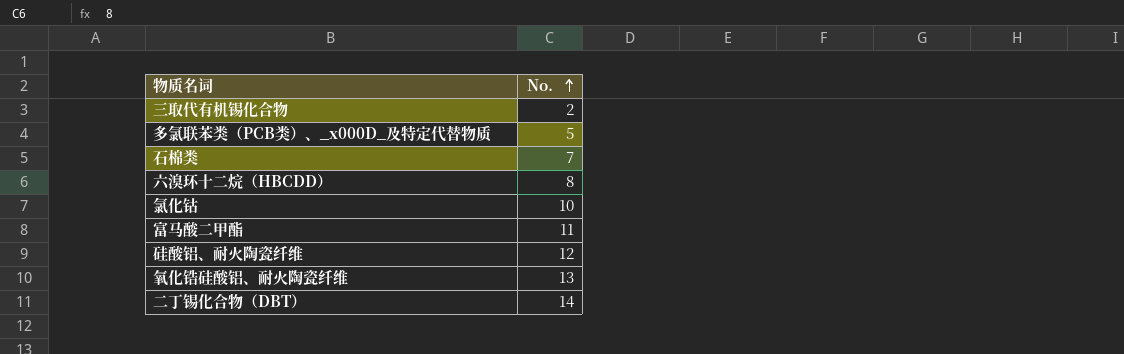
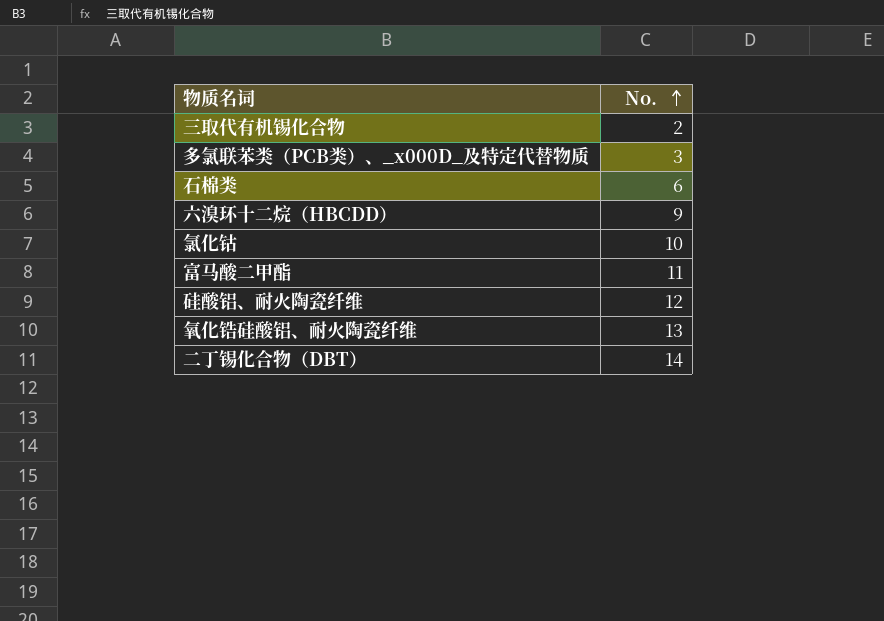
多氯联苯类（PCB类）、_x000D_及特定代替物质 | No.: 5 -> 3
石棉类 | No.: 7 -> 6
六溴环十二烷（HBCDD） | No.: 8 -> 9

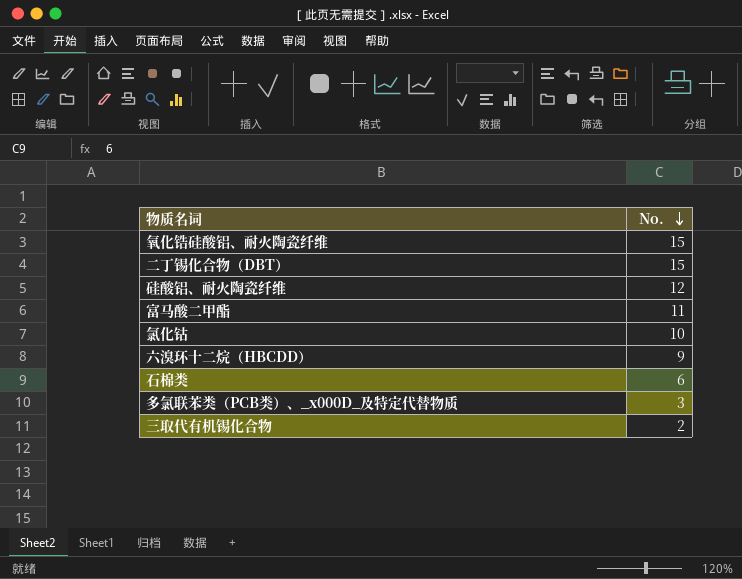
row order: No. ascending -> No. descending
氧化锆硅酸铝、耐火陶瓷纤维 | No.: 13 -> 15
二丁锡化合物（DBT） | No.: 14 -> 15

